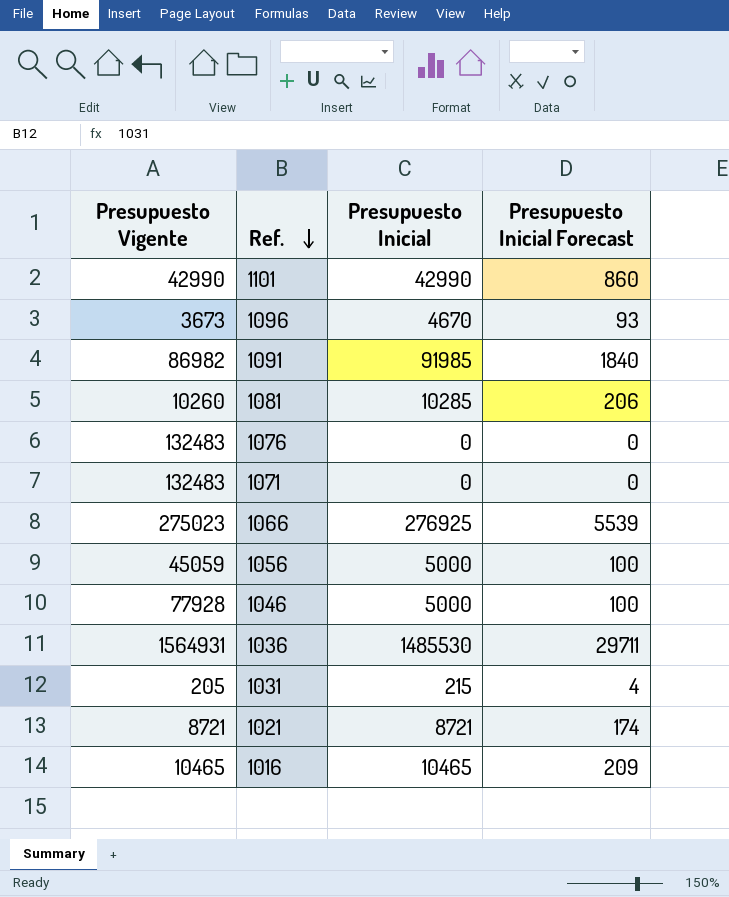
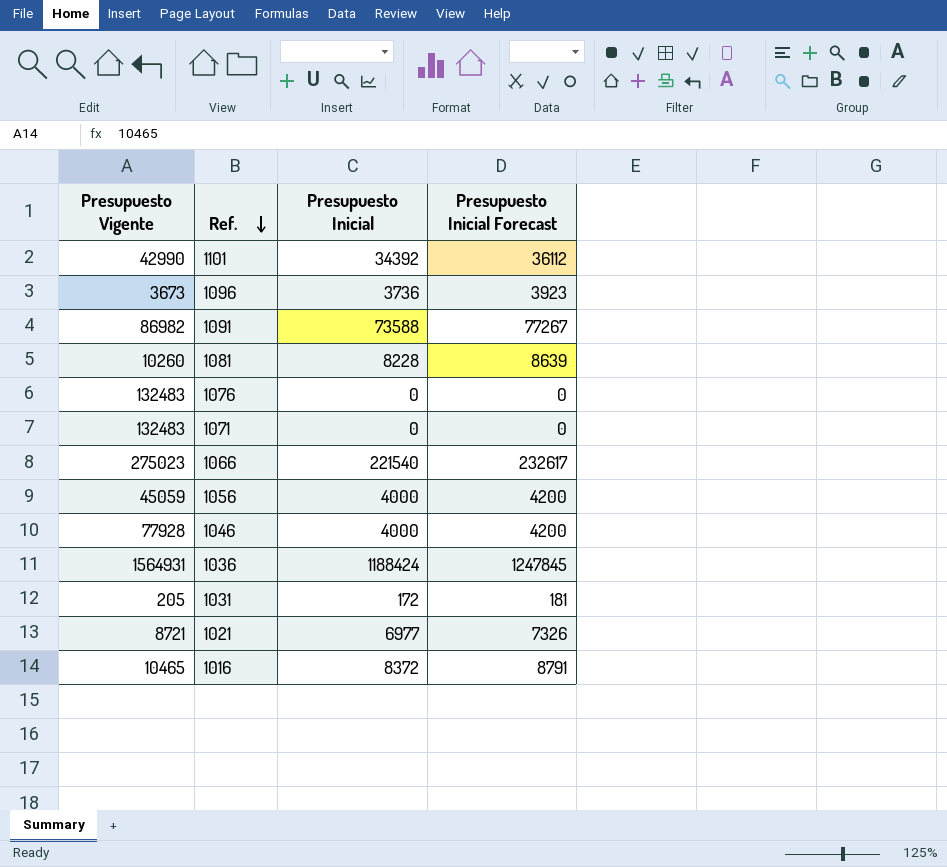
column Presupuesto Inicial Forecast | formula: [Presupuesto Inicial] * 0.02 -> [Presupuesto Inicial] * 1.05
1101 | Presupuesto Inicial: 42990 -> 34392
1096 | Presupuesto Inicial: 4670 -> 3736
1091 | Presupuesto Inicial: 91985 -> 73588
1081 | Presupuesto Inicial: 10285 -> 8228
1066 | Presupuesto Inicial: 276925 -> 221540
1056 | Presupuesto Inicial: 5000 -> 4000
1046 | Presupuesto Inicial: 5000 -> 4000
1036 | Presupuesto Inicial: 1485530 -> 1188424
1031 | Presupuesto Inicial: 215 -> 172
1021 | Presupuesto Inicial: 8721 -> 6977
1016 | Presupuesto Inicial: 10465 -> 8372

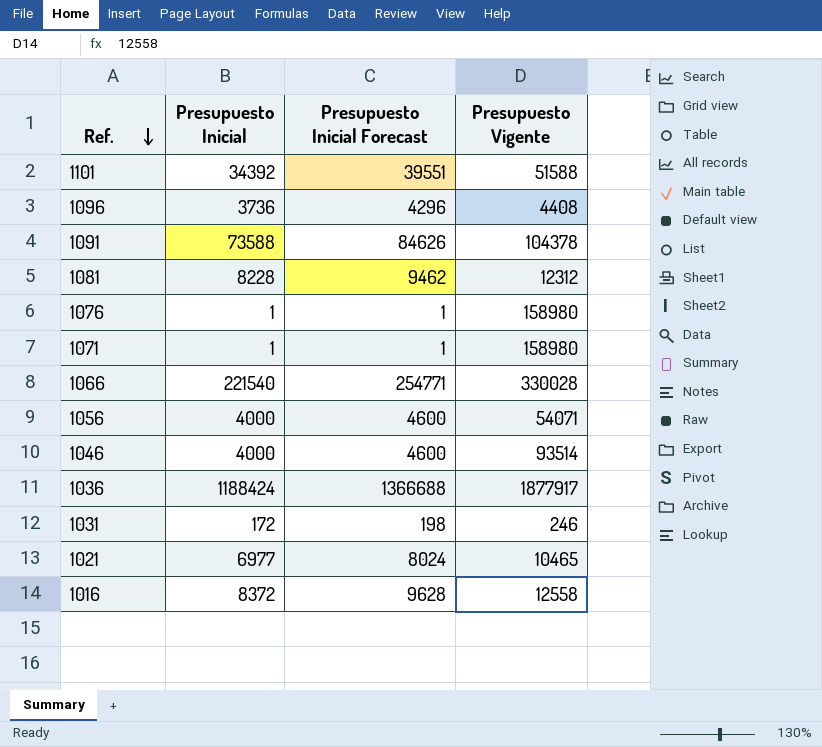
column Presupuesto Inicial Forecast | formula: [Presupuesto Inicial] * 1.05 -> [Presupuesto Inicial] * 1.15
column Presupuesto Vigente | position: 1 -> 4
1101 | Presupuesto Vigente: 42990 -> 51588
1096 | Presupuesto Vigente: 3673 -> 4408
1091 | Presupuesto Vigente: 86982 -> 104378
1081 | Presupuesto Vigente: 10260 -> 12312
1076 | Presupuesto Inicial: 0 -> 1
1076 | Presupuesto Vigente: 132483 -> 158980
1071 | Presupuesto Inicial: 0 -> 1
1071 | Presupuesto Vigente: 132483 -> 158980
1066 | Presupuesto Vigente: 275023 -> 330028
1056 | Presupuesto Vigente: 45059 -> 54071
1046 | Presupuesto Vigente: 77928 -> 93514
1036 | Presupuesto Vigente: 1564931 -> 1877917
1031 | Presupuesto Vigente: 205 -> 246
1021 | Presupuesto Vigente: 8721 -> 10465
1016 | Presupuesto Vigente: 10465 -> 12558

